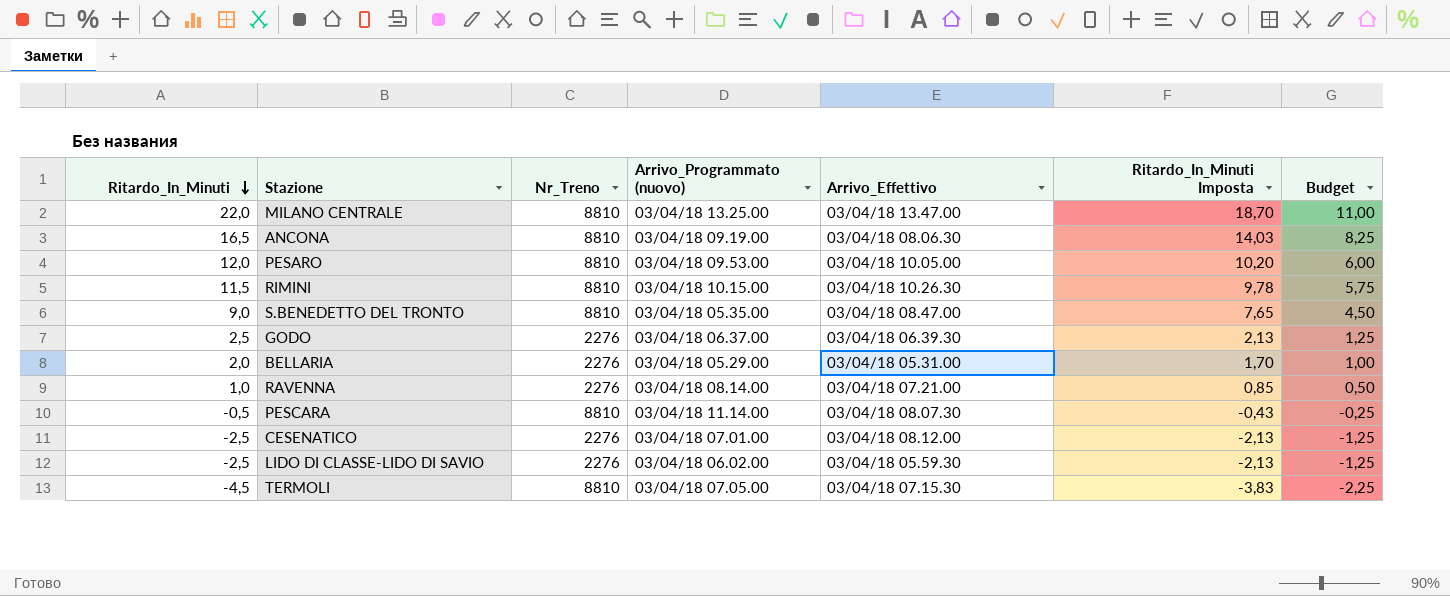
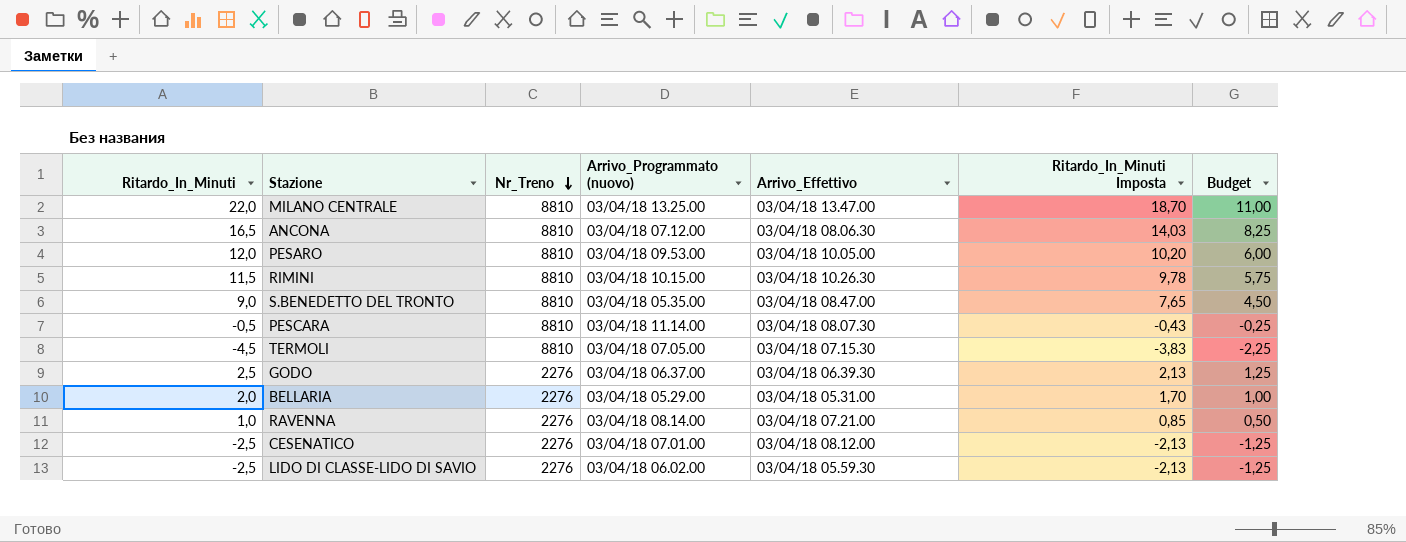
row order: Ritardo_In_Minuti descending -> Nr_Treno descending
ANCONA | Arrivo_Programmato (nuovo): 03/04/18 09.19.00 -> 03/04/18 07.12.00

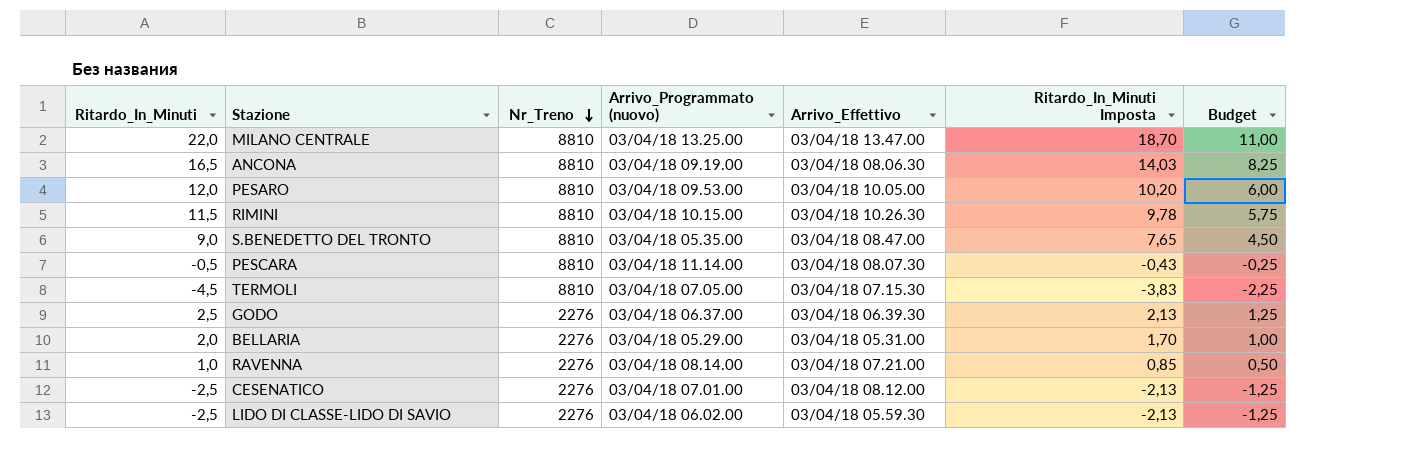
ANCONA | Arrivo_Programmato (nuovo): 03/04/18 07.12.00 -> 03/04/18 09.19.00

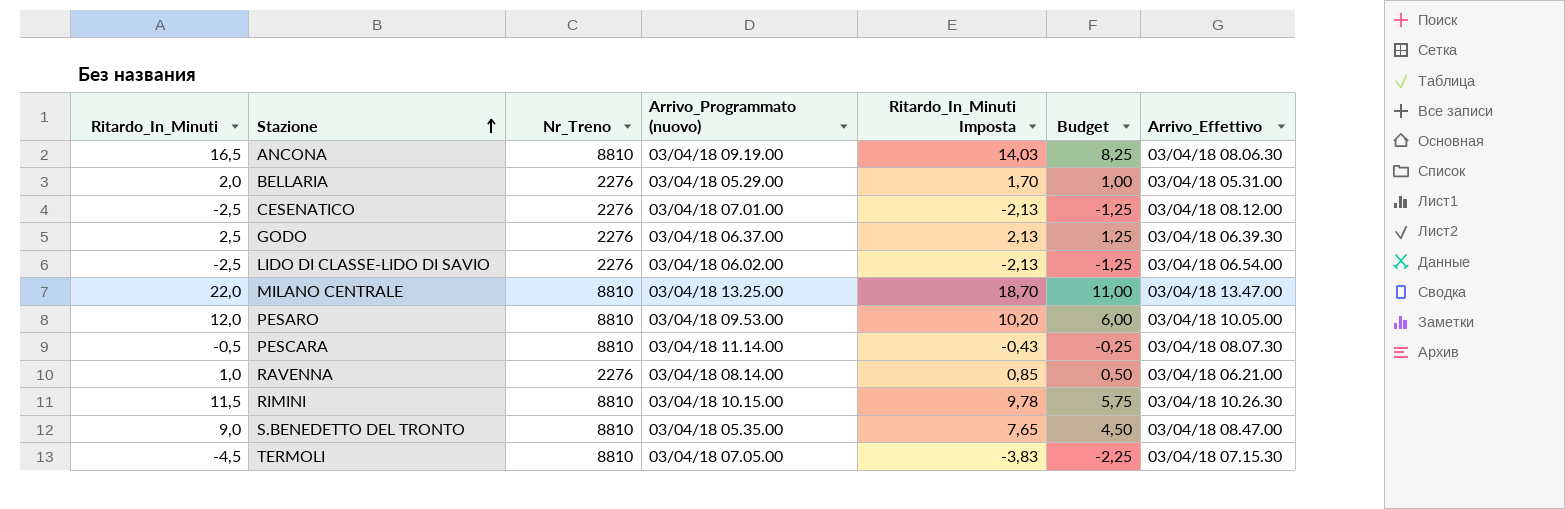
row order: Nr_Treno descending -> Stazione ascending
column Arrivo_Effettivo | position: 5 -> 7
LIDO DI CLASSE-LIDO DI SAVIO | Arrivo_Effettivo: 03/04/18 05.59.30 -> 03/04/18 06.54.00
RAVENNA | Arrivo_Effettivo: 03/04/18 07.21.00 -> 03/04/18 06.21.00

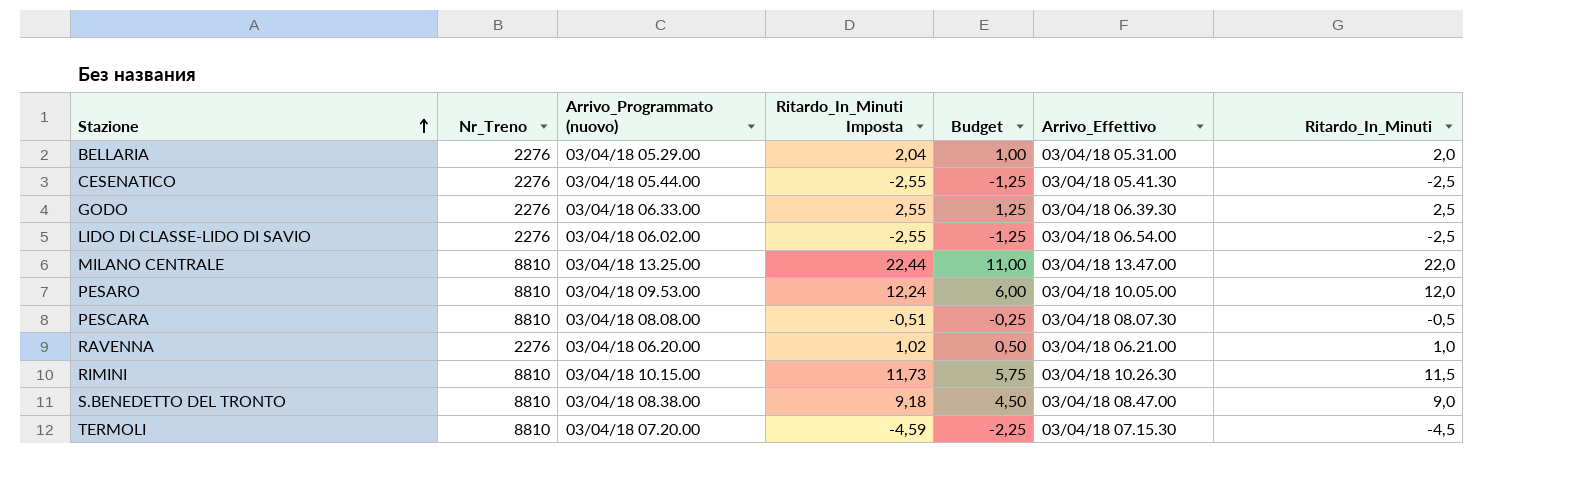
column Ritardo_In_Minuti Imposta | formula: [Ritardo_In_Minuti] * 0,85 -> [Ritardo_In_Minuti] * 1,02
column Ritardo_In_Minuti | position: 1 -> 7
row ANCONA: 16,5 | 8810 | 03/04/18 09.19.00 | 14,03 | 8,25 | 03/04/18 08.06.30 -> none
CESENATICO | Arrivo_Programmato (nuovo): 03/04/18 07.01.00 -> 03/04/18 05.44.00
CESENATICO | Arrivo_Effettivo: 03/04/18 08.12.00 -> 03/04/18 05.41.30
GODO | Arrivo_Programmato (nuovo): 03/04/18 06.37.00 -> 03/04/18 06.33.00
PESCARA | Arrivo_Programmato (nuovo): 03/04/18 11.14.00 -> 03/04/18 08.08.00
RAVENNA | Arrivo_Programmato (nuovo): 03/04/18 08.14.00 -> 03/04/18 06.20.00
S.BENEDETTO DEL TRONTO | Arrivo_Programmato (nuovo): 03/04/18 05.35.00 -> 03/04/18 08.38.00
TERMOLI | Arrivo_Programmato (nuovo): 03/04/18 07.05.00 -> 03/04/18 07.20.00

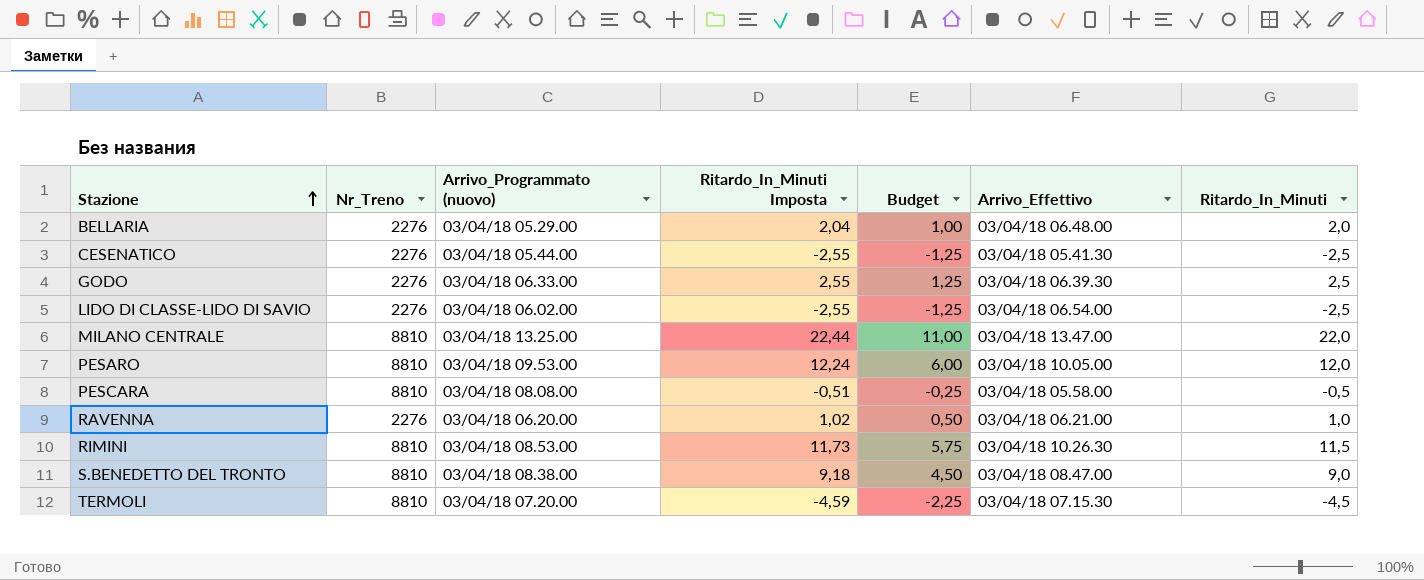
BELLARIA | Arrivo_Effettivo: 03/04/18 05.31.00 -> 03/04/18 06.48.00
PESCARA | Arrivo_Effettivo: 03/04/18 08.07.30 -> 03/04/18 05.58.00
RIMINI | Arrivo_Programmato (nuovo): 03/04/18 10.15.00 -> 03/04/18 08.53.00

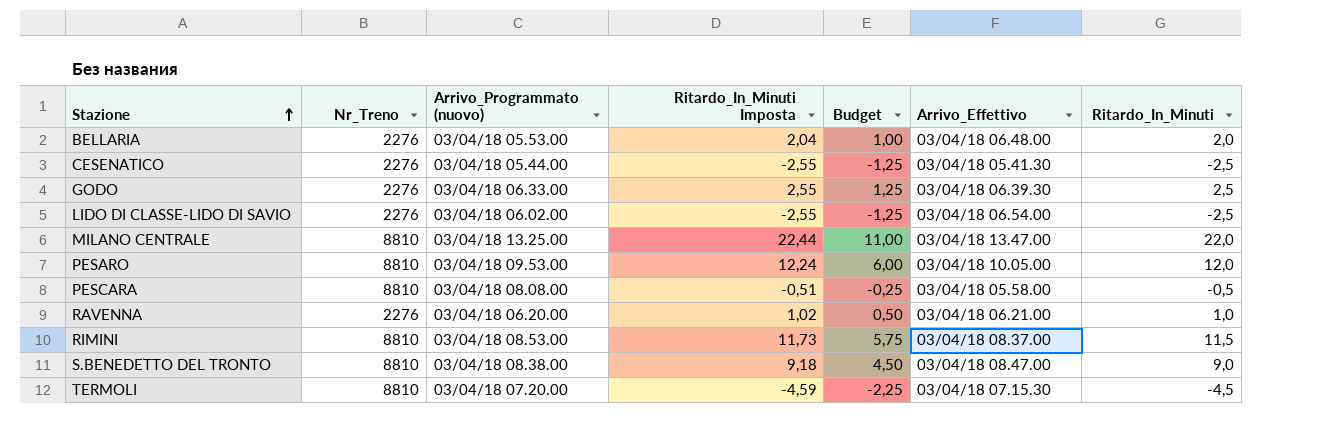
BELLARIA | Arrivo_Programmato (nuovo): 03/04/18 05.29.00 -> 03/04/18 05.53.00
RIMINI | Arrivo_Effettivo: 03/04/18 10.26.30 -> 03/04/18 08.37.00

